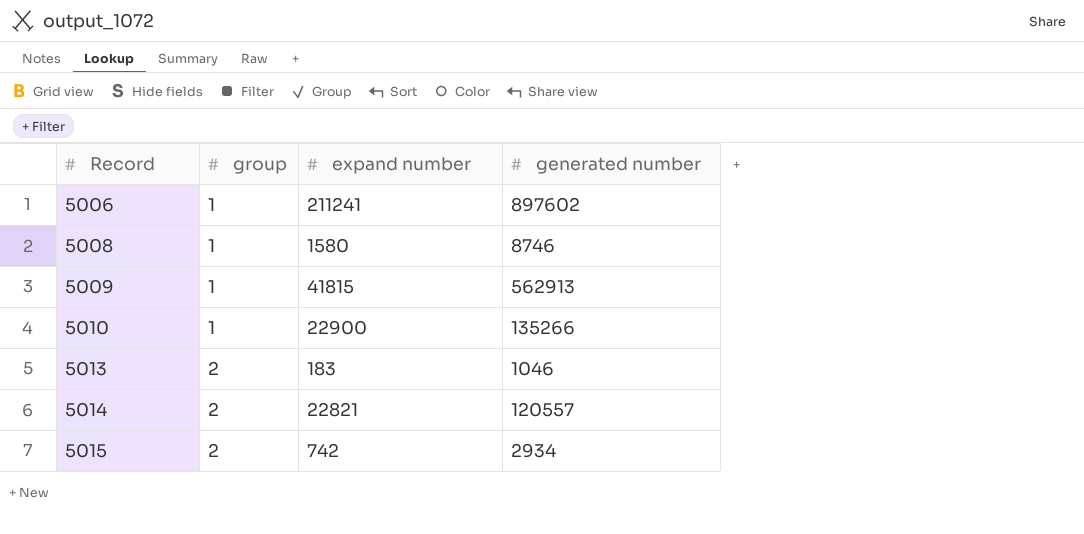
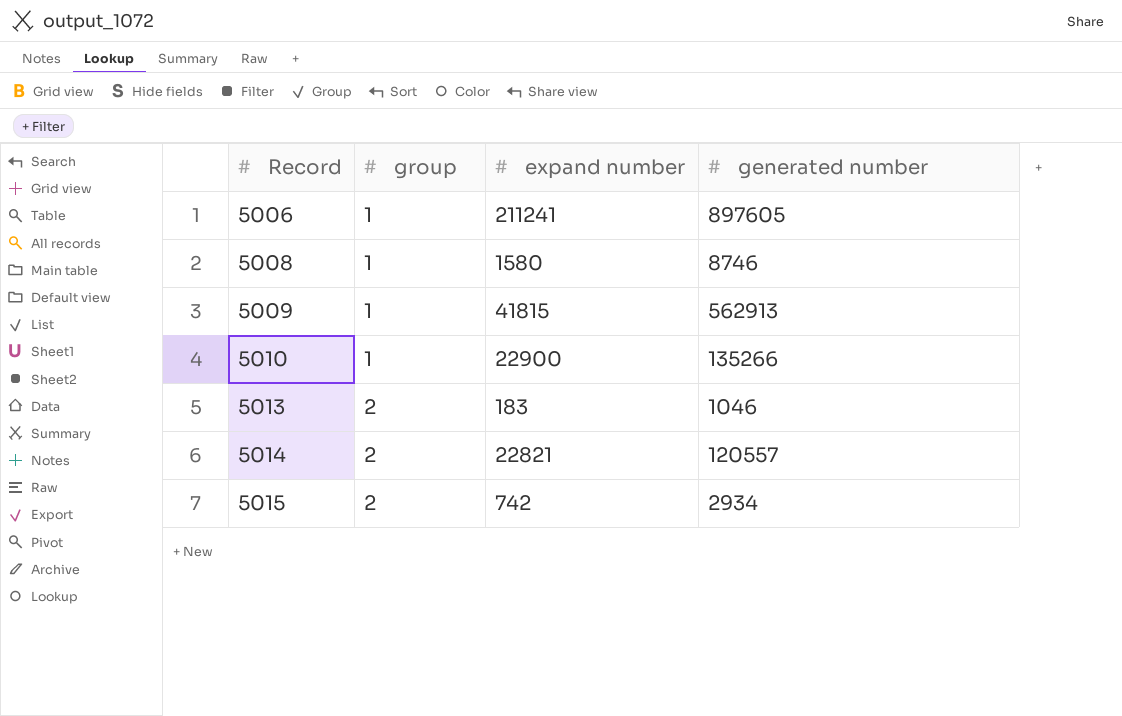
5006 | generated number: 897602 -> 897605

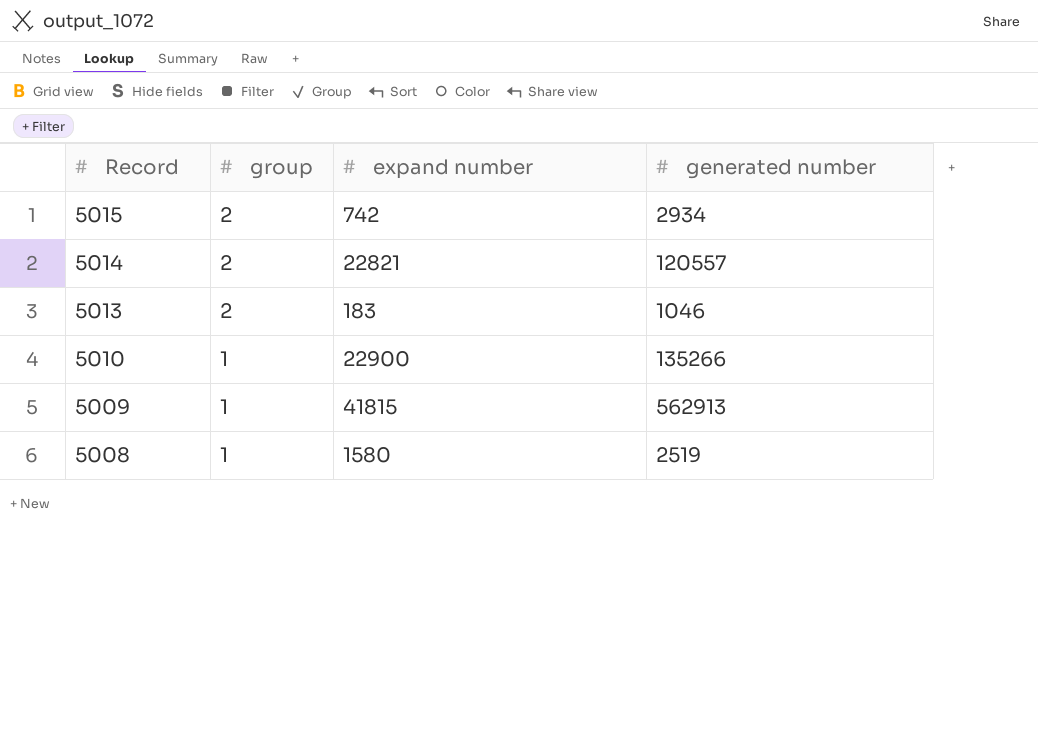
row order: Record ascending -> Record descending
row 5006: 1 | 211241 | 897605 -> none
5008 | generated number: 8746 -> 2519

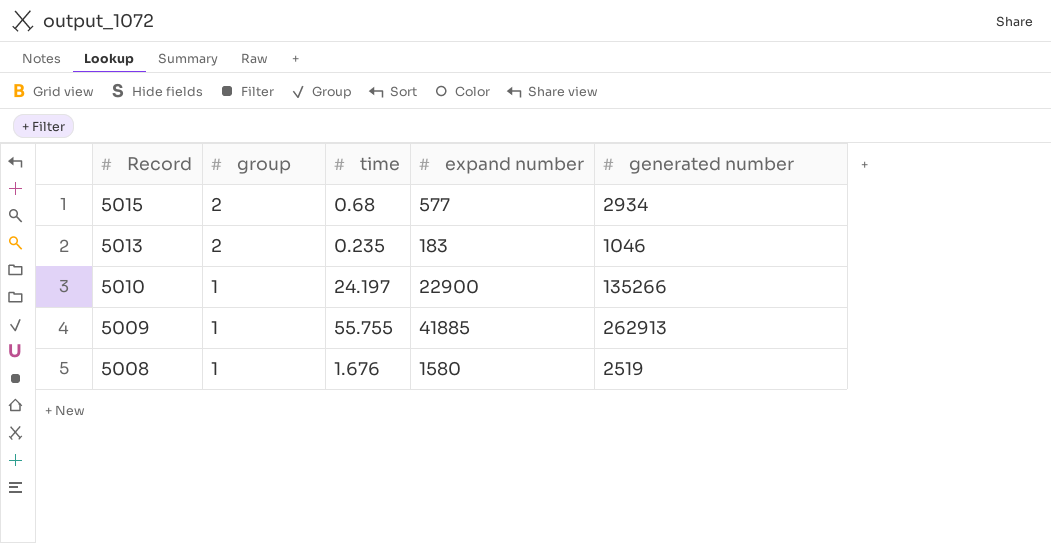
column time | position: none -> 3
row 5014: 2 | 22821 | 120557 -> none
5015 | expand number: 742 -> 577
5009 | expand number: 41815 -> 41885
5009 | generated number: 562913 -> 262913

